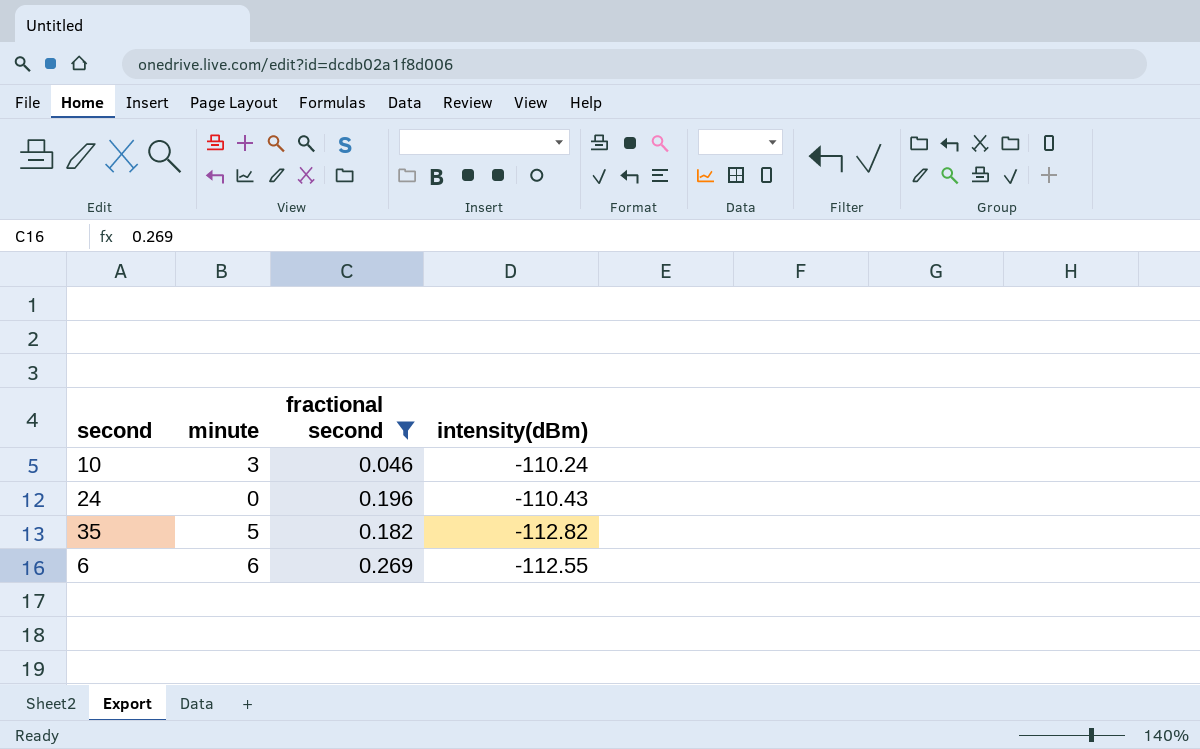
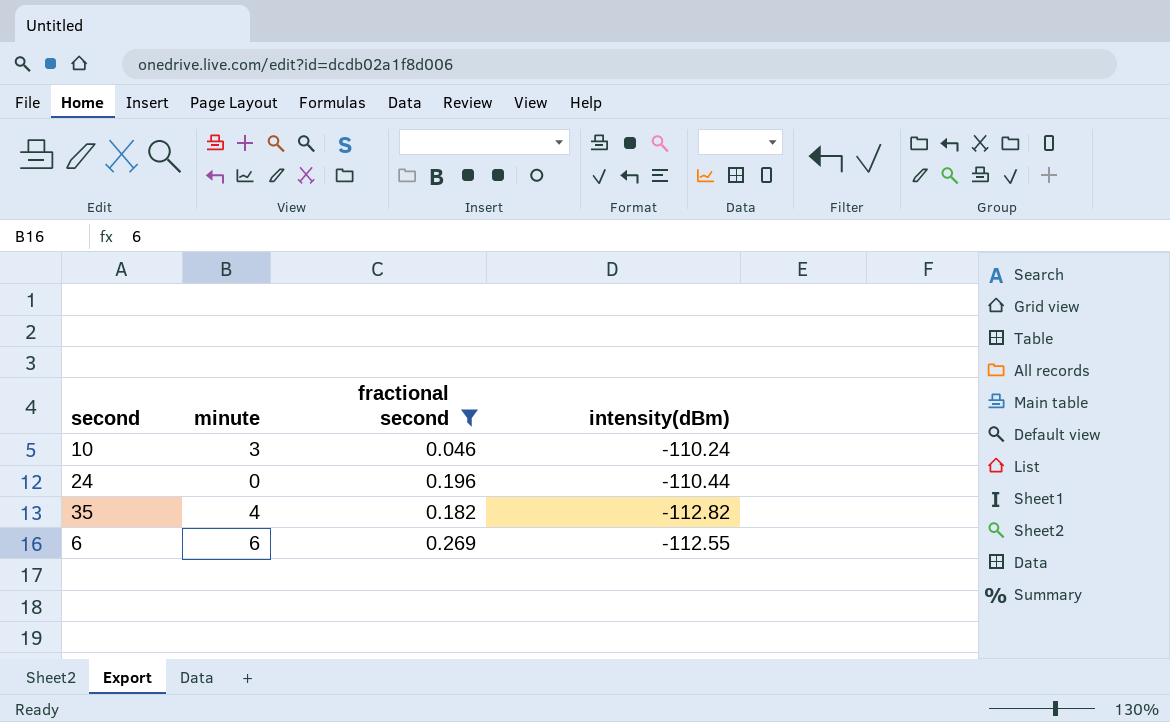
24 | intensity(dBm): -110.43 -> -110.44
35 | minute: 5 -> 4

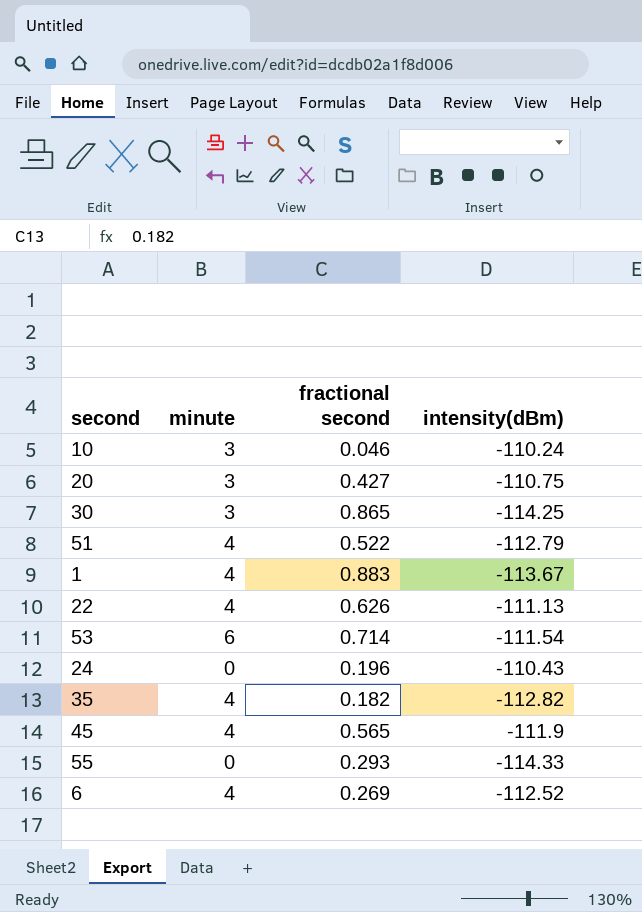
filter: fractional second <= 0.269 -> none
24 | intensity(dBm): -110.44 -> -110.43
6 | minute: 6 -> 4
6 | intensity(dBm): -112.55 -> -112.52

